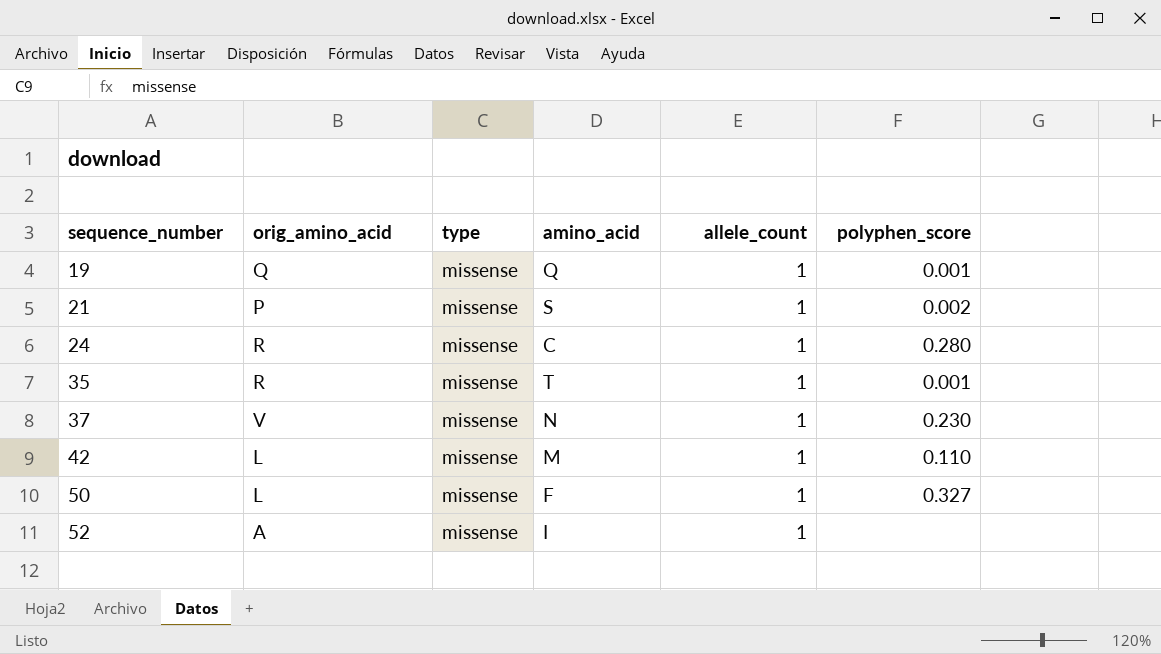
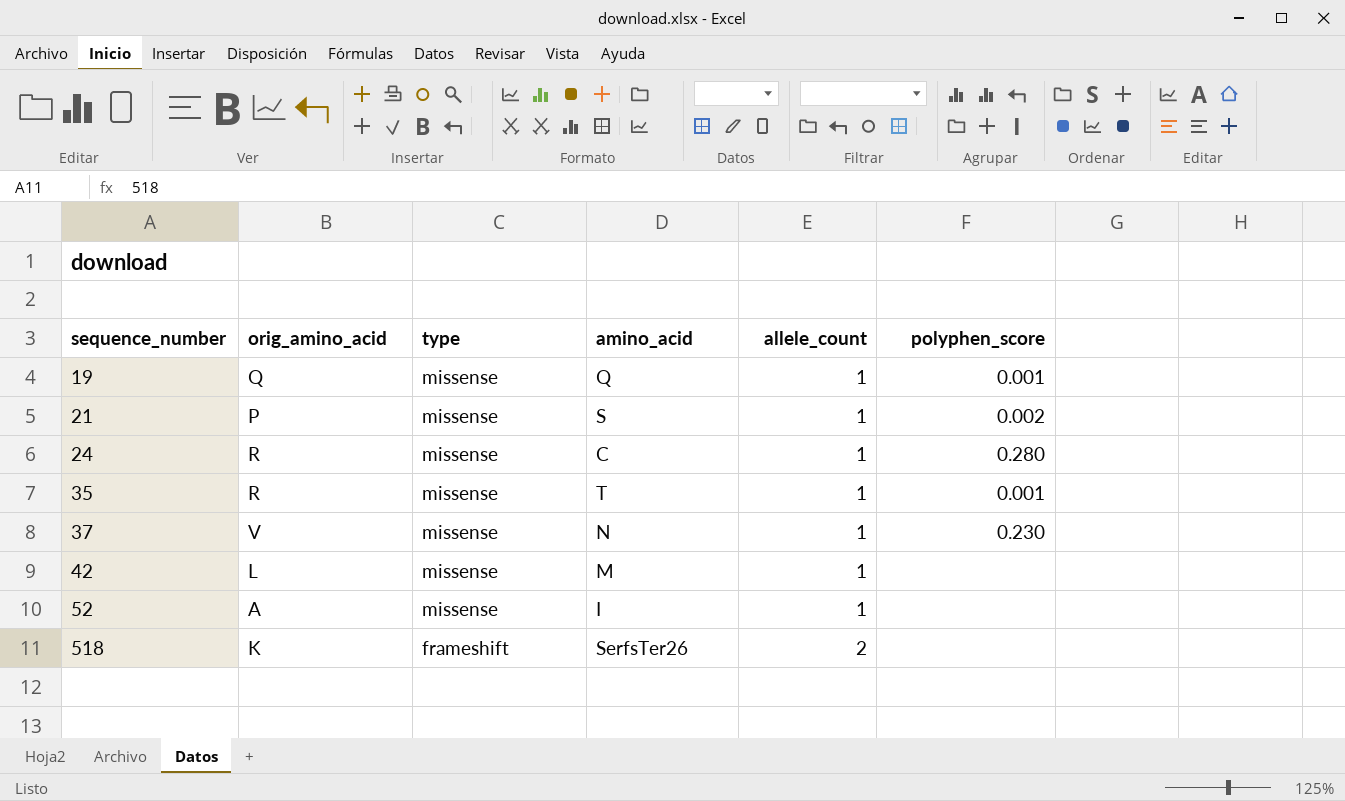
row 50: L | missense | F | 1 | 0.327 -> none
42 | polyphen_score: 0.110 -> none
row 518: none -> K | frameshift | SerfsTer26 | 2 | none

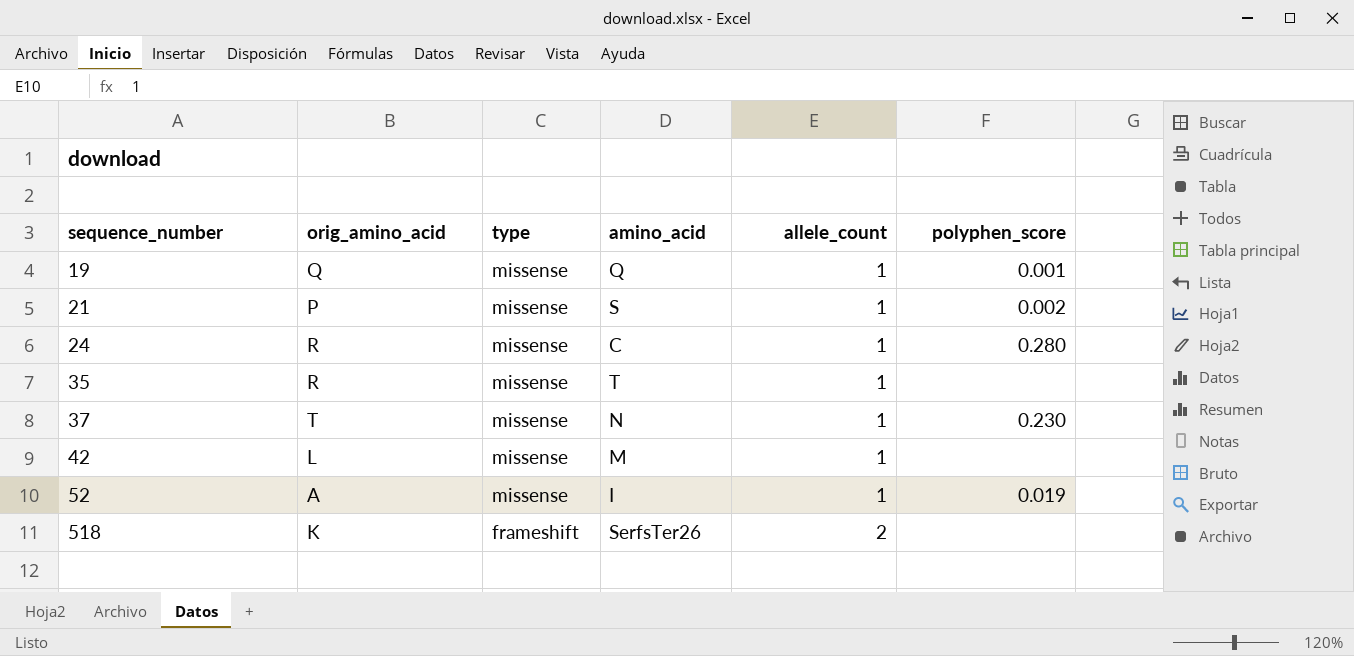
35 | polyphen_score: 0.001 -> none
37 | orig_amino_acid: V -> T
52 | polyphen_score: none -> 0.019

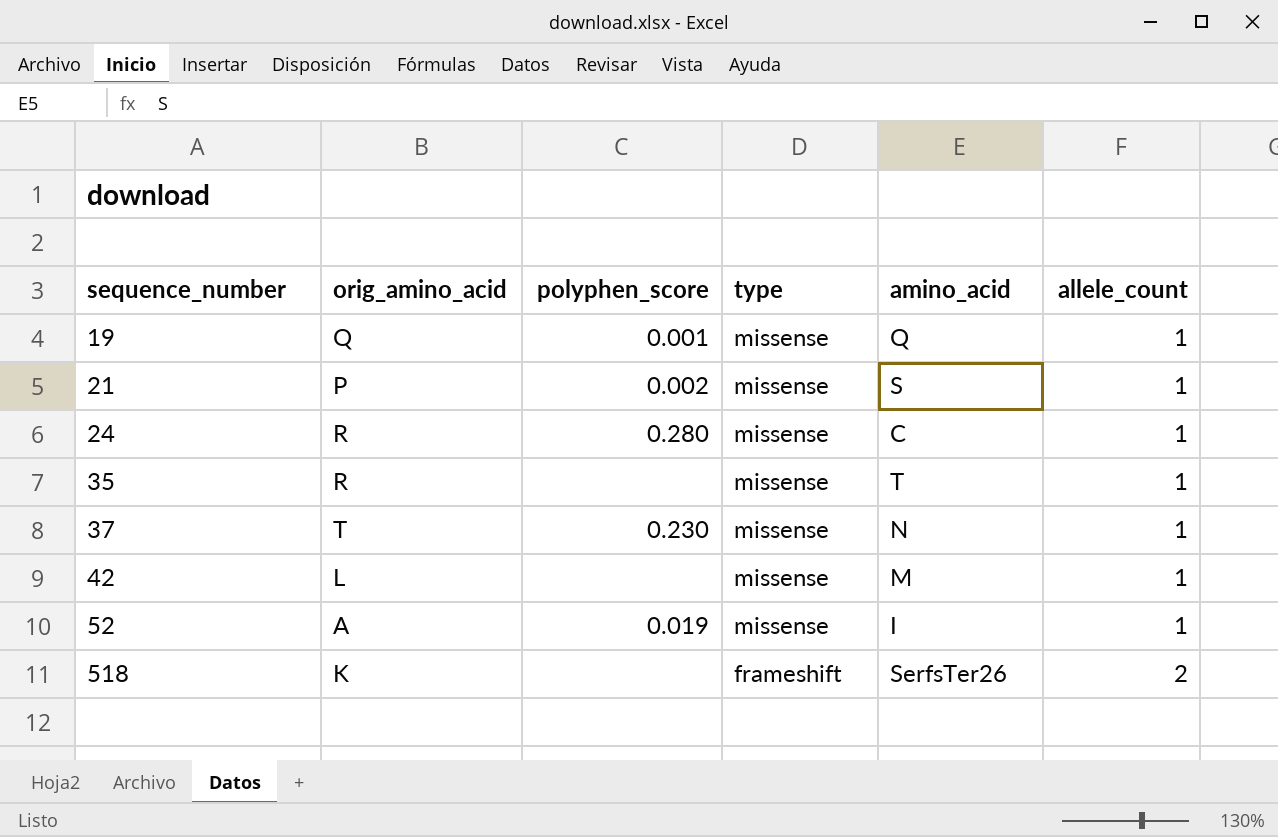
column polyphen_score | position: 6 -> 3

